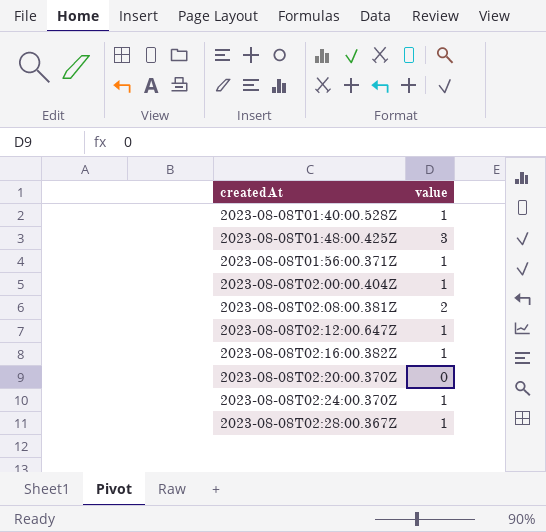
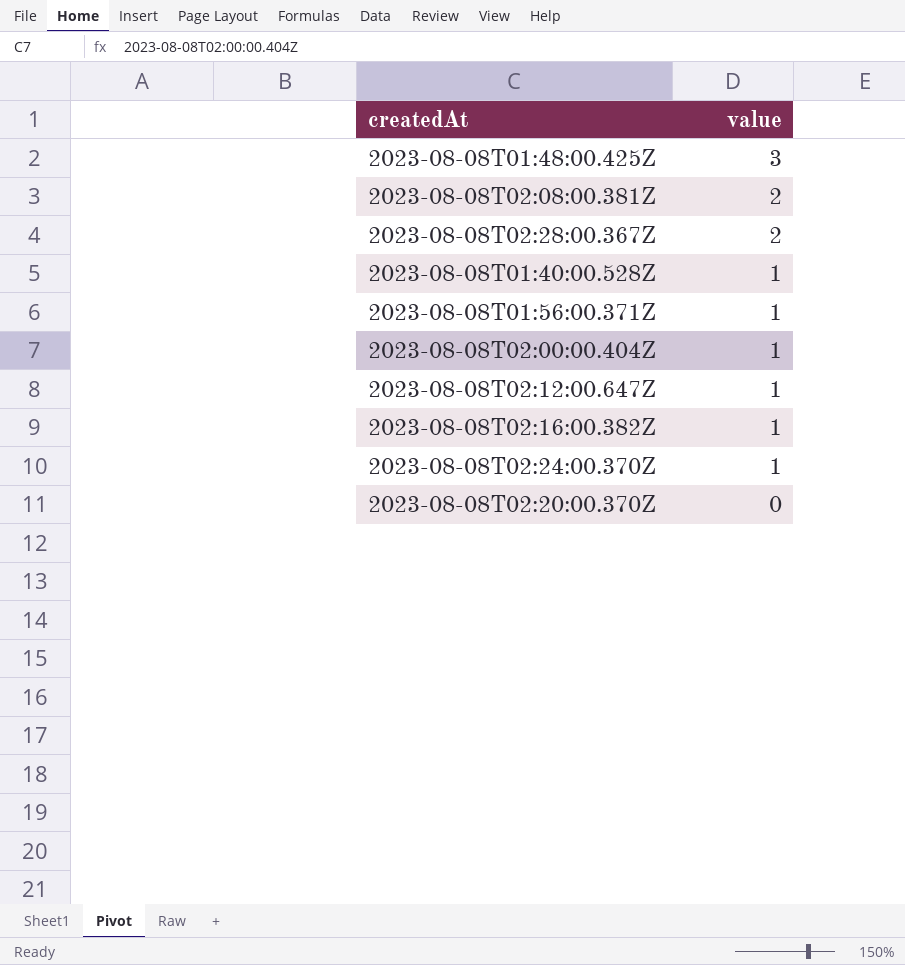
row order: createdAt ascending -> value descending
2023-08-08T02:28:00.367Z | value: 1 -> 2

